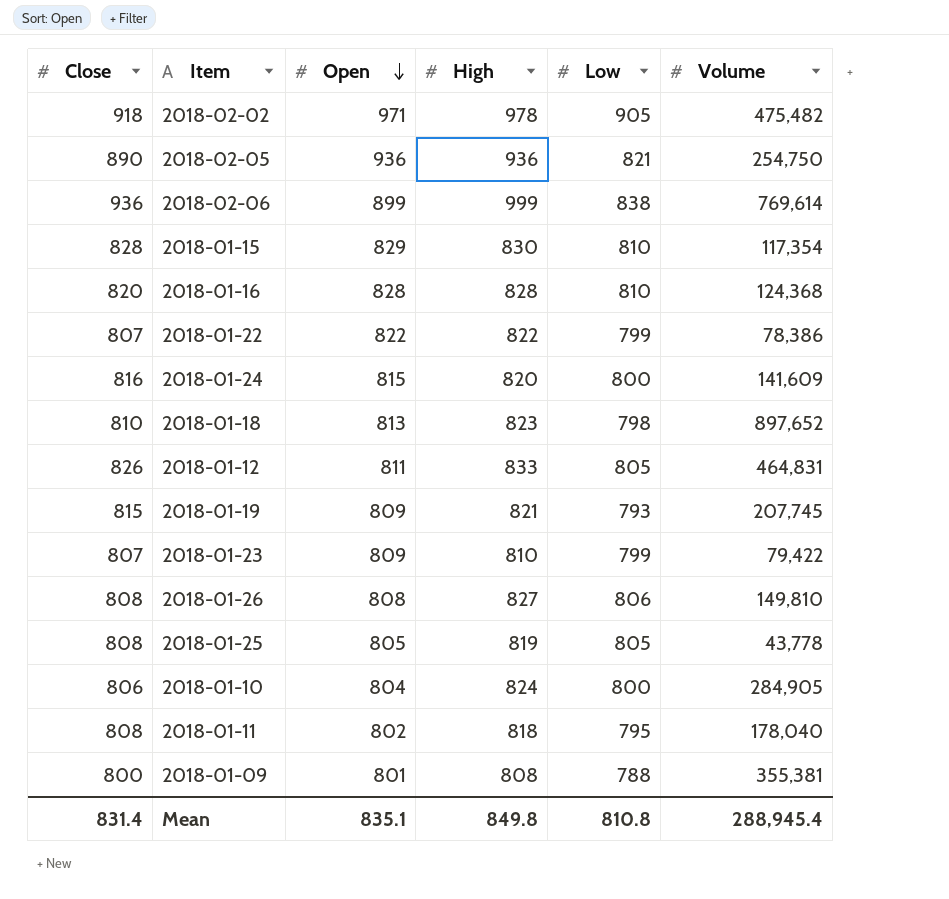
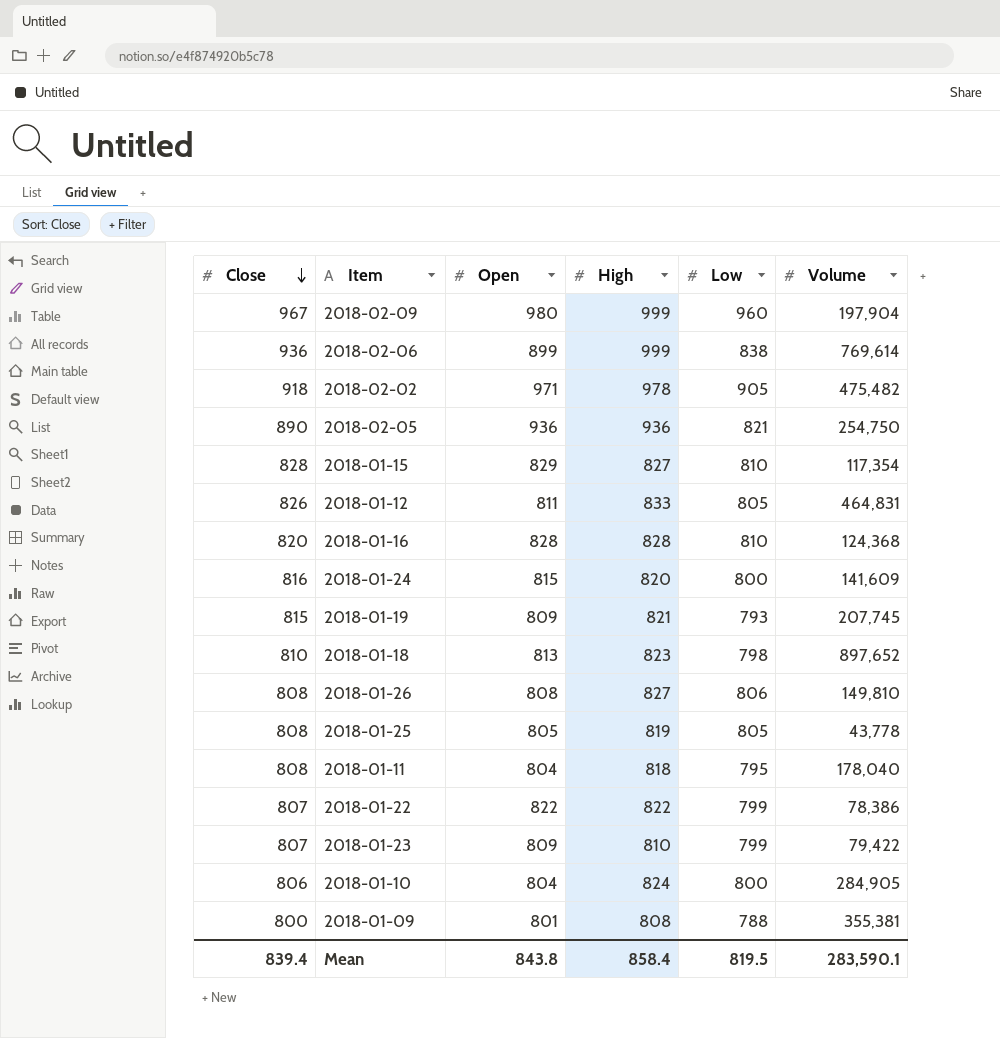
row order: Open descending -> Close descending
row 2018-02-09: none -> 967 | 980 | 999 | 960 | 197,904
2018-01-15 | High: 830 -> 827
2018-01-11 | Open: 802 -> 804
Mean | Close: 831.4 -> 839.4
Mean | Open: 835.1 -> 843.8
Mean | High: 849.8 -> 858.4
Mean | Low: 810.8 -> 819.5
Mean | Volume: 288,945.4 -> 283,590.1

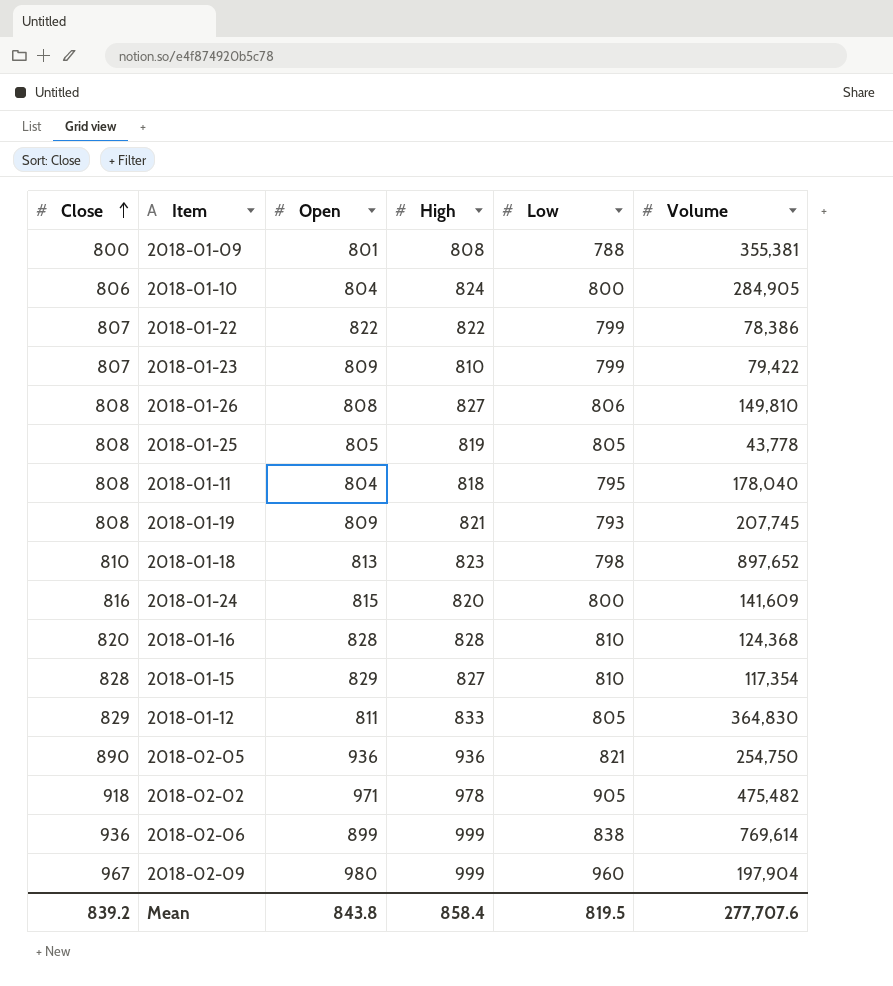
row order: Close descending -> Close ascending
2018-01-19 | Close: 815 -> 808
2018-01-12 | Close: 826 -> 829
2018-01-12 | Volume: 464,831 -> 364,830
Mean | Close: 839.4 -> 839.2
Mean | Volume: 283,590.1 -> 277,707.6

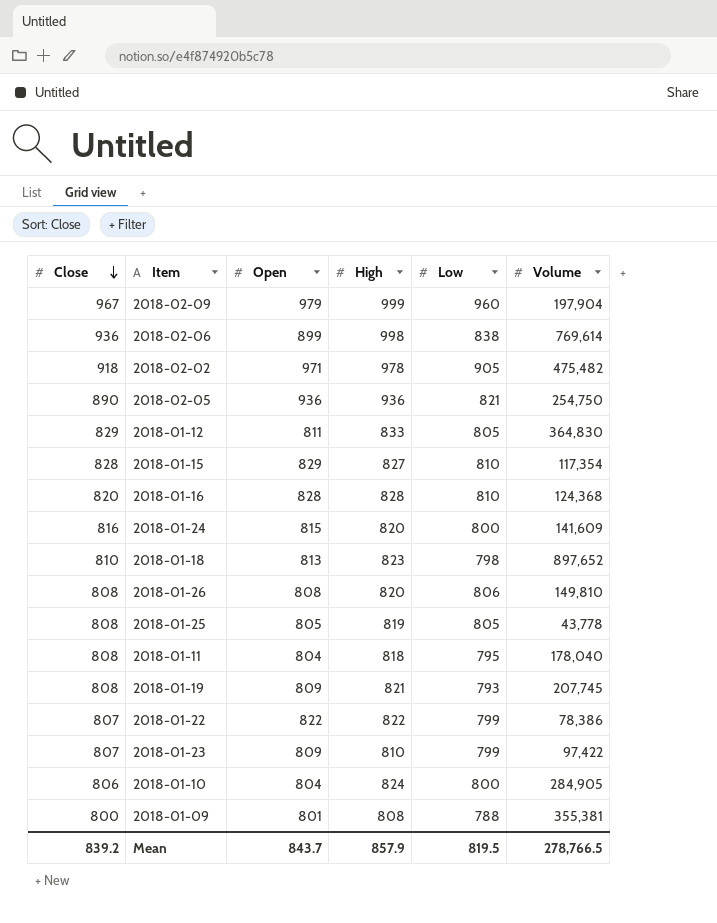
row order: Close ascending -> Close descending
2018-02-09 | Open: 980 -> 979
2018-02-06 | High: 999 -> 998
2018-01-26 | High: 827 -> 820
2018-01-23 | Volume: 79,422 -> 97,422
Mean | Open: 843.8 -> 843.7
Mean | High: 858.4 -> 857.9
Mean | Volume: 277,707.6 -> 278,766.5

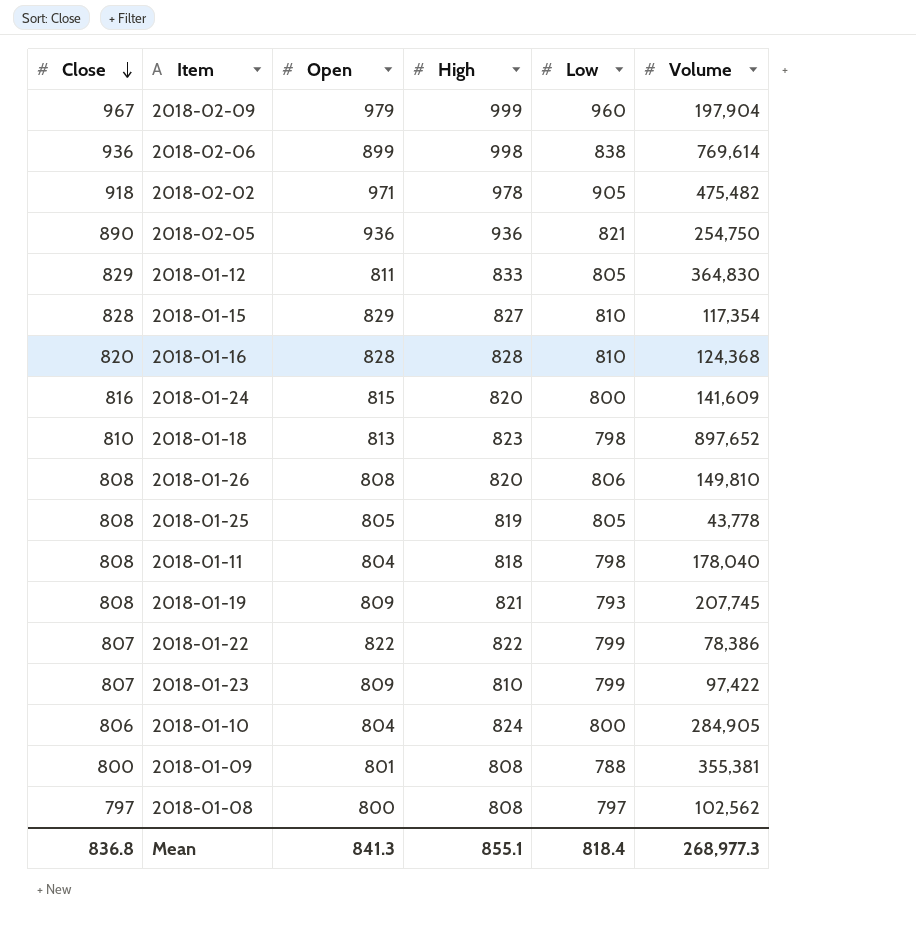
2018-01-11 | Low: 795 -> 798
row 2018-01-08: none -> 797 | 800 | 808 | 797 | 102,562
Mean | Close: 839.2 -> 836.8
Mean | Open: 843.7 -> 841.3
Mean | High: 857.9 -> 855.1
Mean | Low: 819.5 -> 818.4
Mean | Volume: 278,766.5 -> 268,977.3

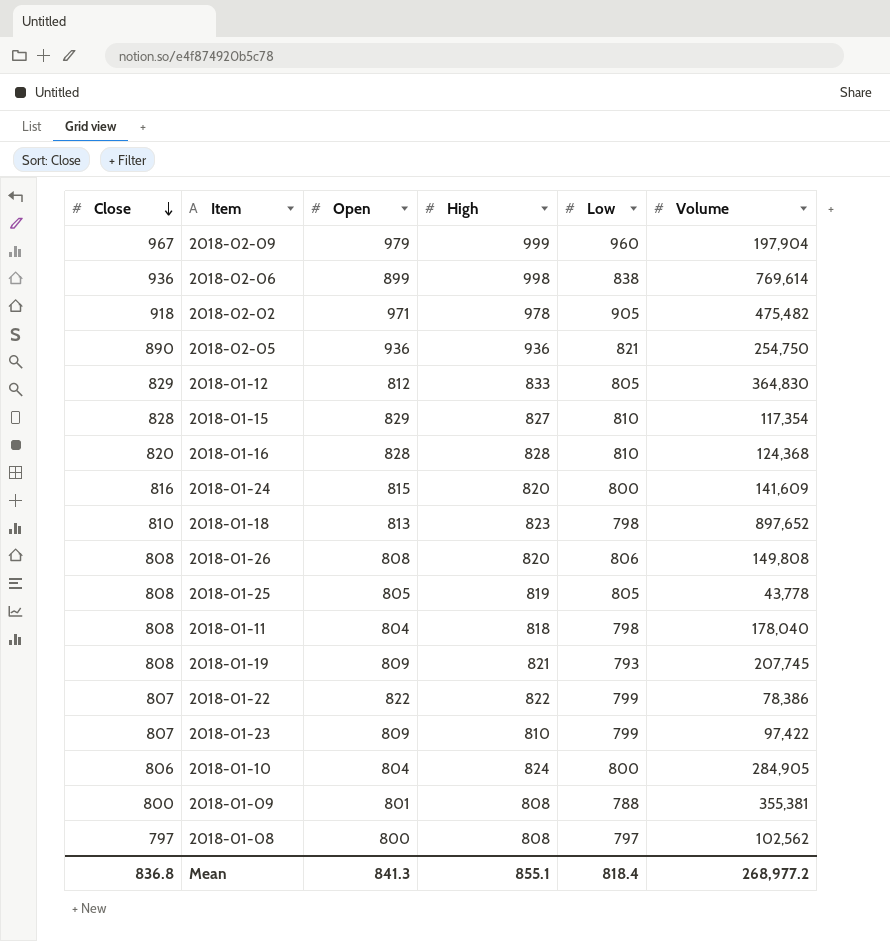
2018-01-12 | Open: 811 -> 812
2018-01-26 | Volume: 149,810 -> 149,808
Mean | Volume: 268,977.3 -> 268,977.2

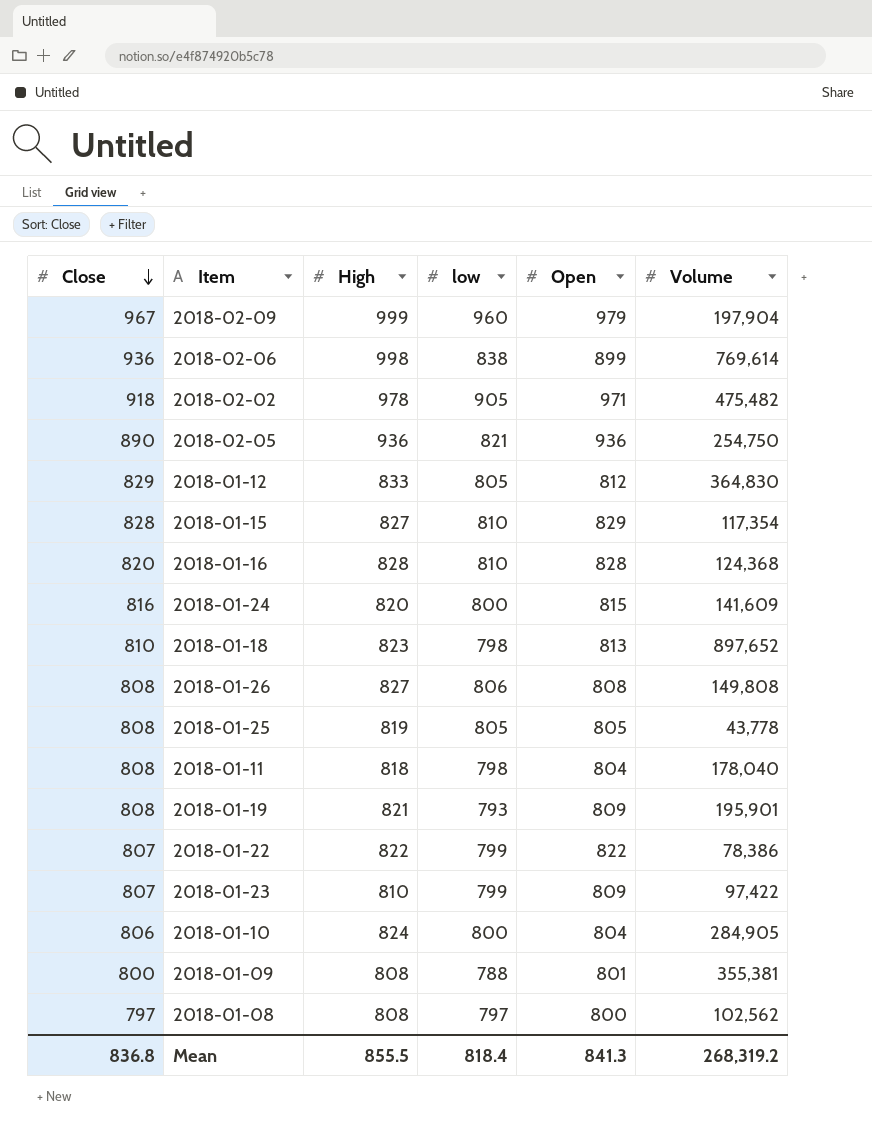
column name: Low -> low
column Open | position: 3 -> 5
2018-01-26 | High: 820 -> 827
2018-01-19 | Volume: 207,745 -> 195,901
Mean | High: 855.1 -> 855.5
Mean | Volume: 268,977.2 -> 268,319.2

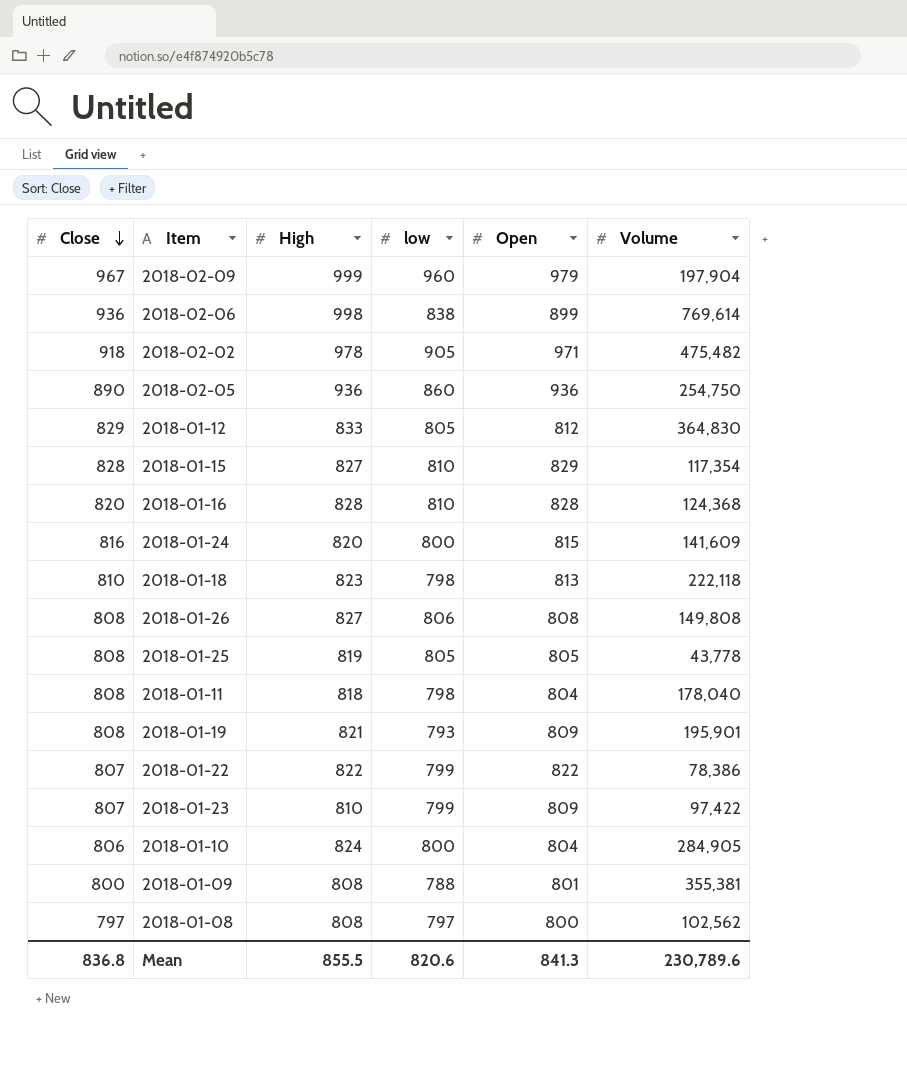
2018-02-05 | low: 821 -> 860
2018-01-18 | Volume: 897,652 -> 222,118
Mean | low: 818.4 -> 820.6
Mean | Volume: 268,319.2 -> 230,789.6

